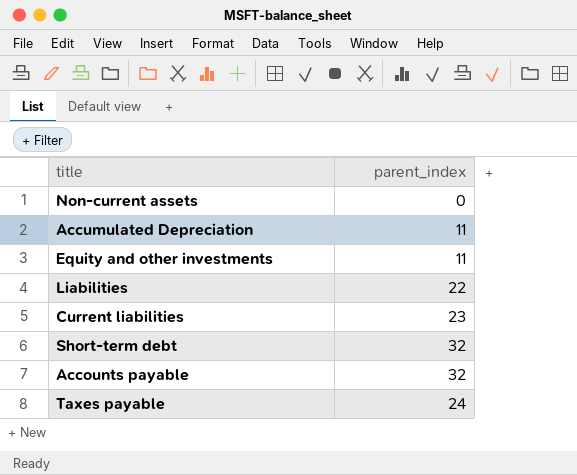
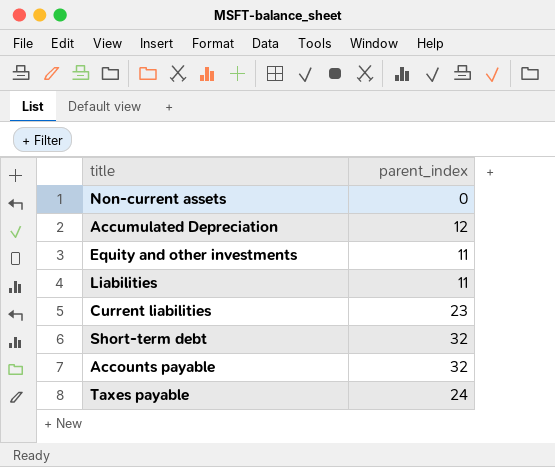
Accumulated Depreciation | parent_index: 11 -> 12
Liabilities | parent_index: 22 -> 11

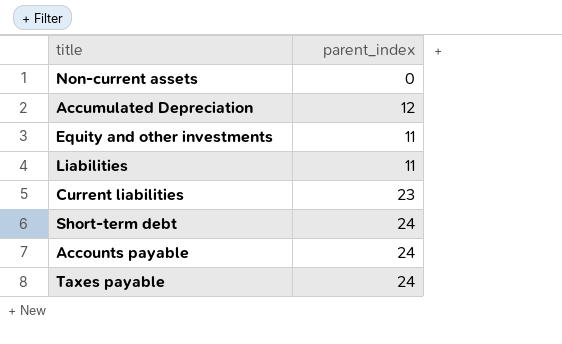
Short-term debt | parent_index: 32 -> 24
Accounts payable | parent_index: 32 -> 24

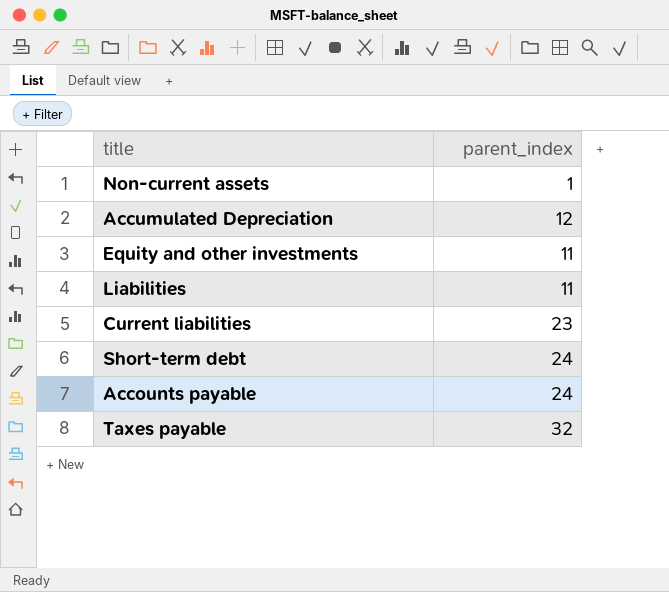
Non-current assets | parent_index: 0 -> 1
Taxes payable | parent_index: 24 -> 32

